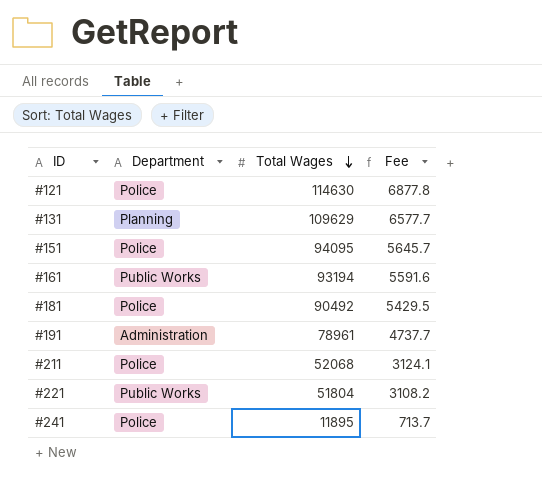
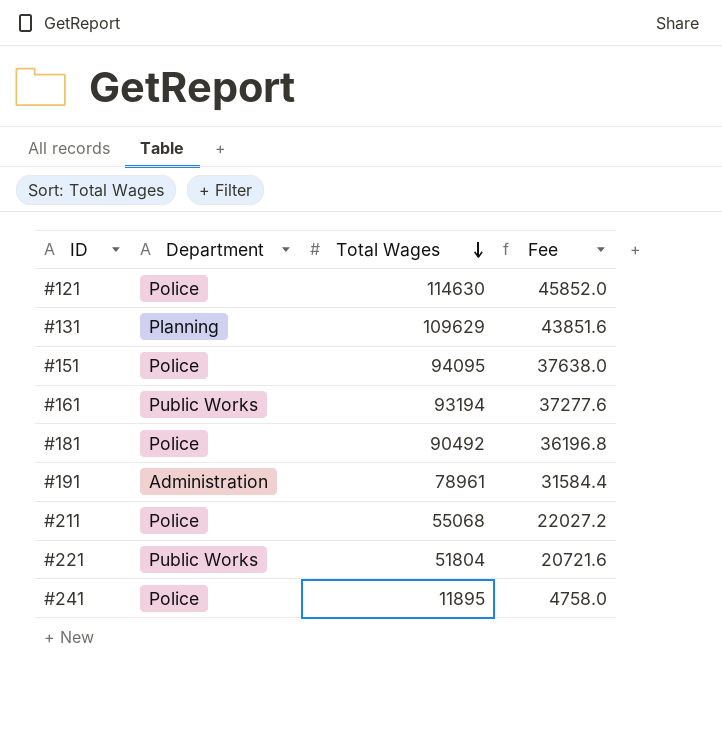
column Fee | formula: [Total Wages] * 0.06 -> [Total Wages] * 0.4
#211 | Total Wages: 52068 -> 55068

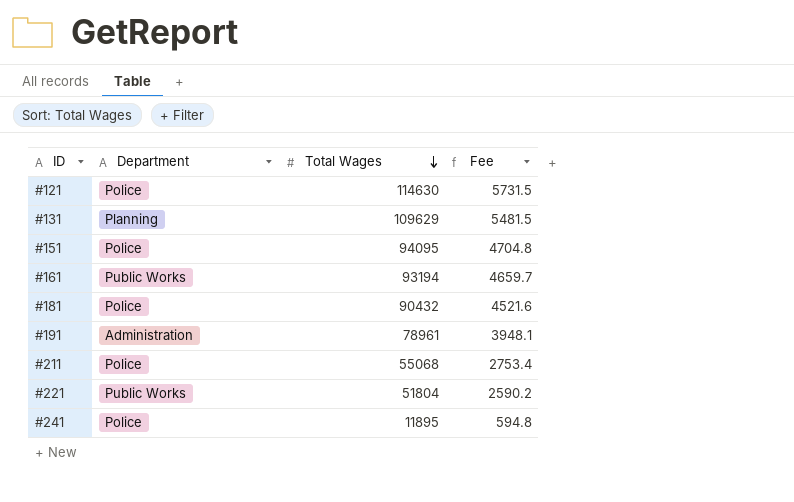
column Fee | formula: [Total Wages] * 0.4 -> [Total Wages] * 0.05
#181 | Total Wages: 90492 -> 90432

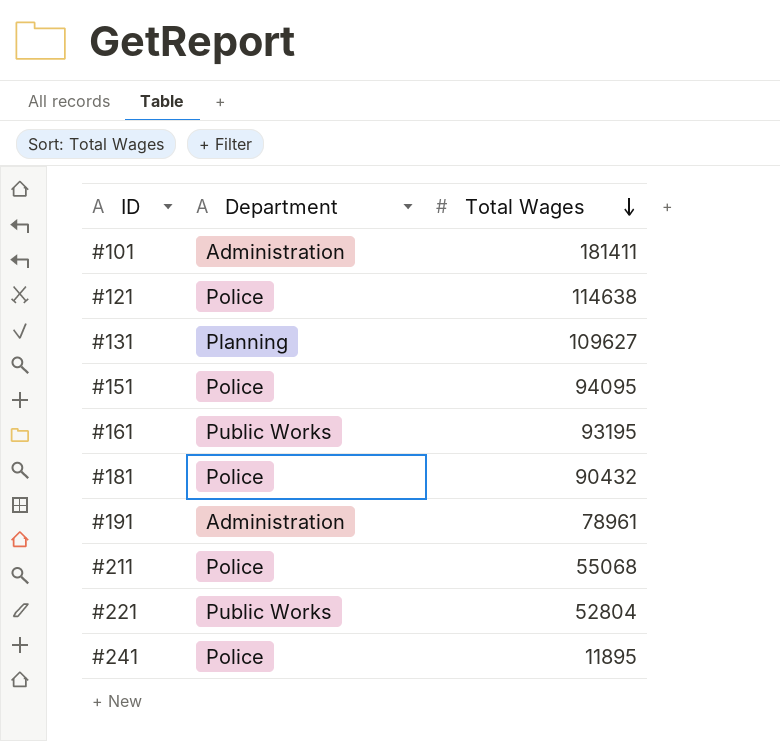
column Fee | formula: [Total Wages] * 0.05 -> none
row #101: none -> Administration | 181411
#121 | Total Wages: 114630 -> 114638
#131 | Total Wages: 109629 -> 109627
#161 | Total Wages: 93194 -> 93195
#221 | Total Wages: 51804 -> 52804

